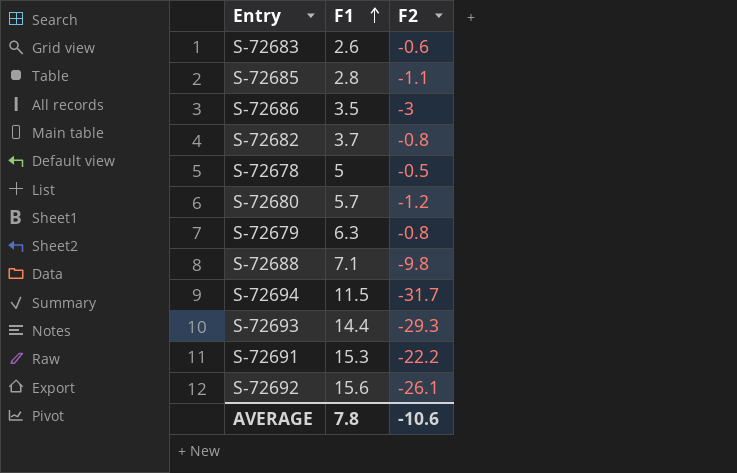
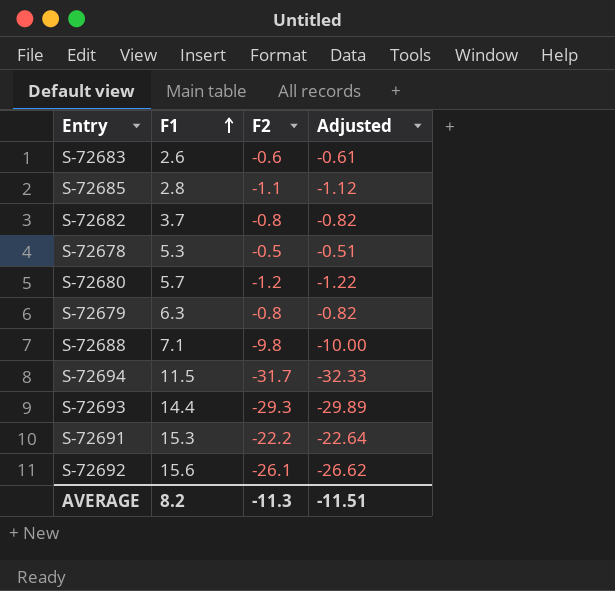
column Adjusted | formula: none -> [F2] * 1.02
row S-72686: 3.5 | -3 -> none
S-72678 | F1: 5 -> 5.3
AVERAGE | F1: 7.8 -> 8.2
AVERAGE | F2: -10.6 -> -11.3

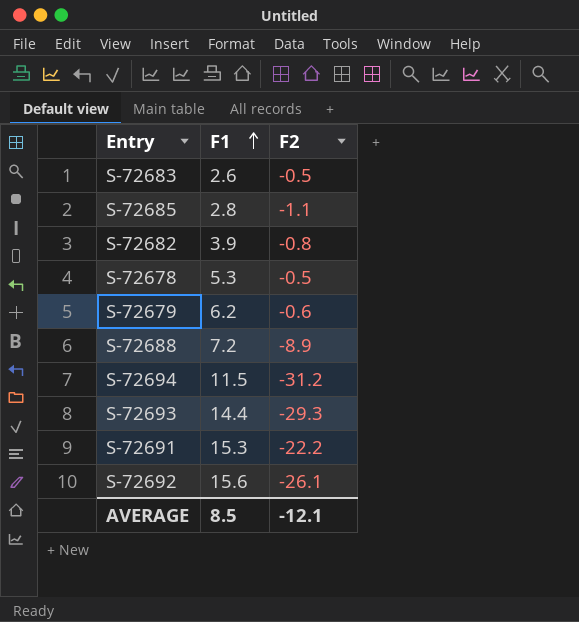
column Adjusted | formula: [F2] * 1.02 -> none
row S-72680: 5.7 | -1.2 | -1.22 -> none
S-72683 | F2: -0.6 -> -0.5
S-72682 | F1: 3.7 -> 3.9
S-72679 | F1: 6.3 -> 6.2
S-72679 | F2: -0.8 -> -0.6
S-72688 | F1: 7.1 -> 7.2
S-72688 | F2: -9.8 -> -8.9
S-72694 | F2: -31.7 -> -31.2
AVERAGE | F1: 8.2 -> 8.5
AVERAGE | F2: -11.3 -> -12.1

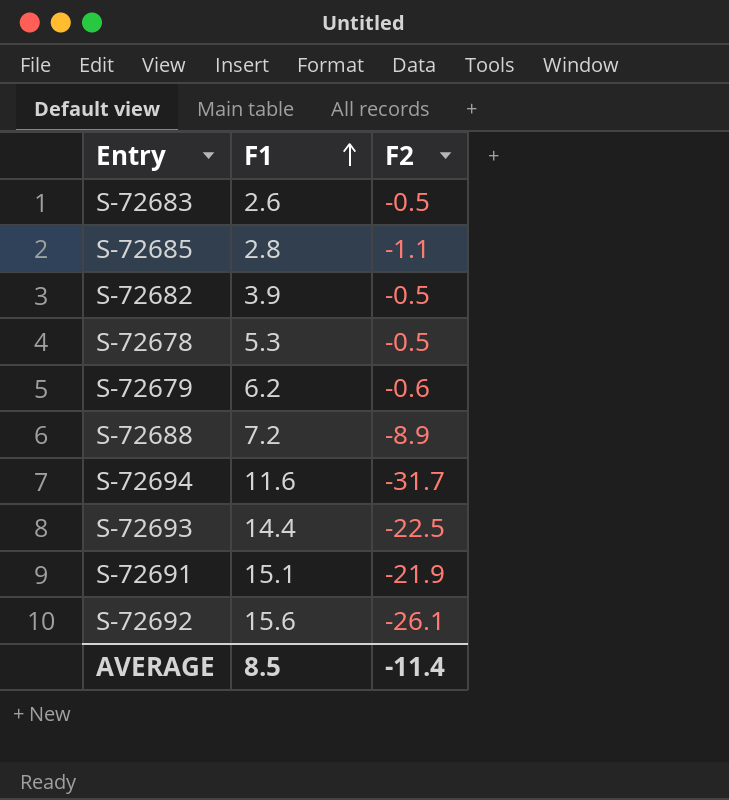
S-72682 | F2: -0.8 -> -0.5
S-72694 | F1: 11.5 -> 11.6
S-72694 | F2: -31.2 -> -31.7
S-72693 | F2: -29.3 -> -22.5
S-72691 | F1: 15.3 -> 15.1
S-72691 | F2: -22.2 -> -21.9
AVERAGE | F2: -12.1 -> -11.4

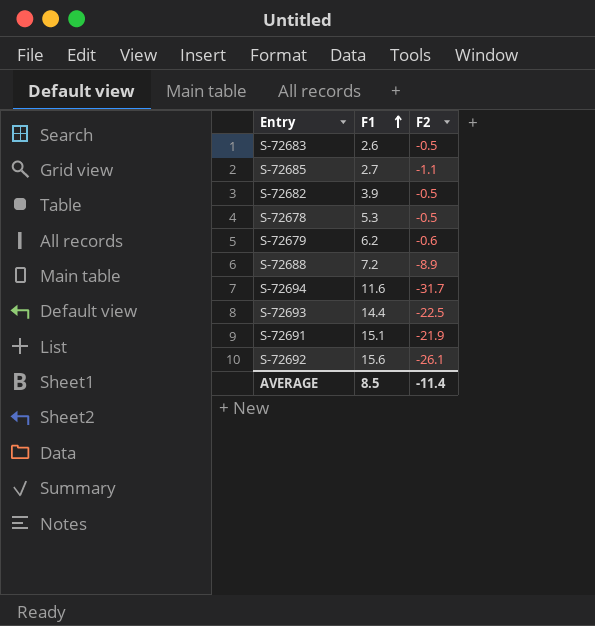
S-72685 | F1: 2.8 -> 2.7

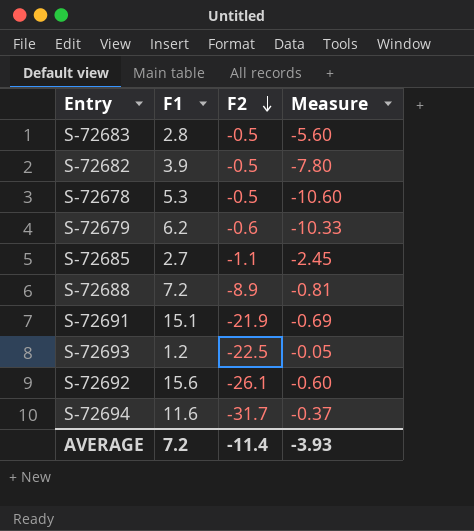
row order: F1 ascending -> F2 descending
column Measure | formula: none -> [F1] / [F2]
S-72683 | F1: 2.6 -> 2.8
S-72693 | F1: 14.4 -> 1.2
AVERAGE | F1: 8.5 -> 7.2

